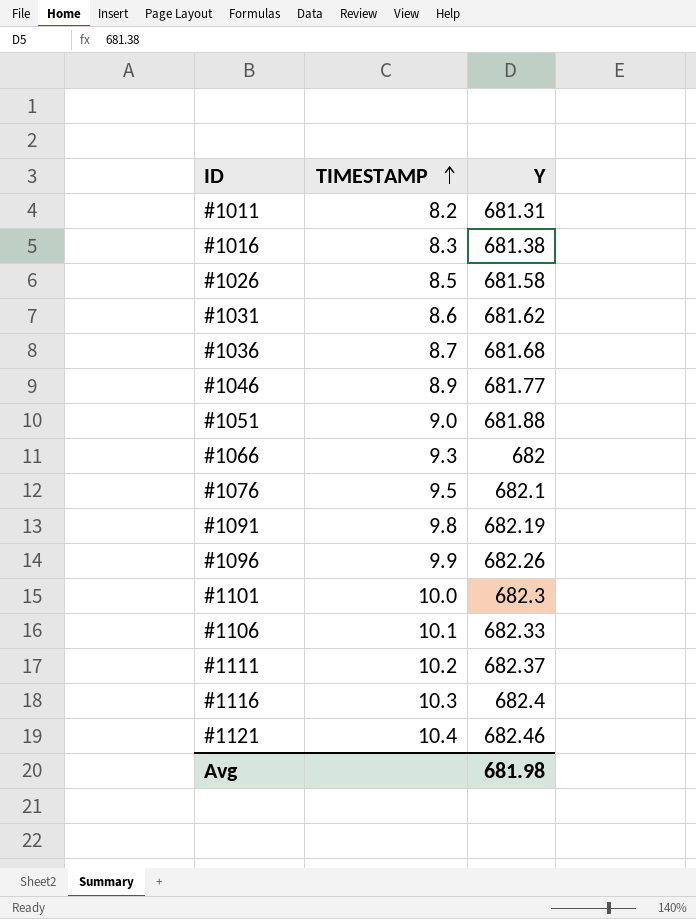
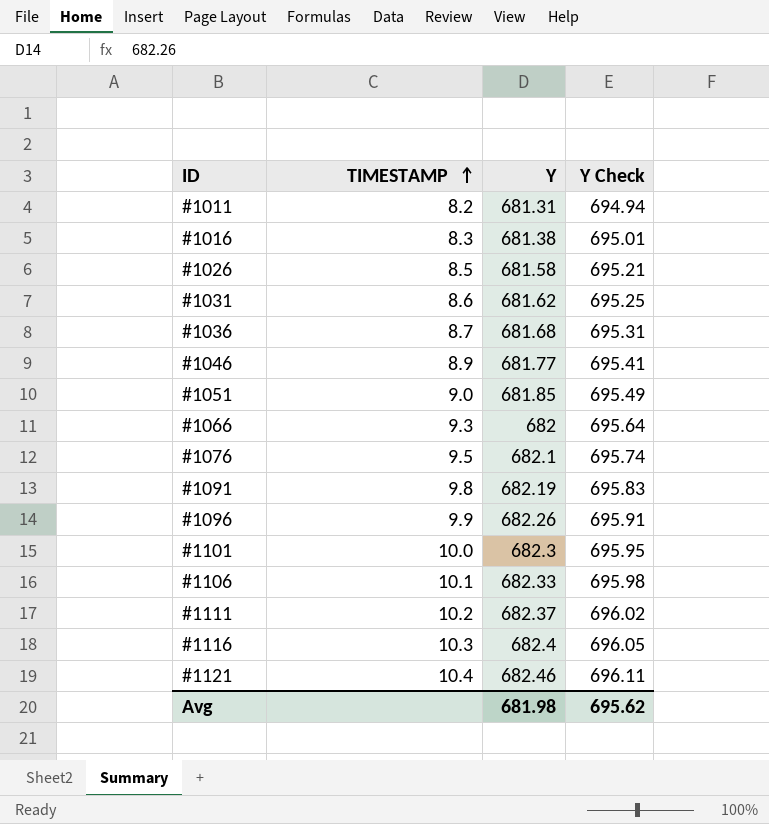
column Y Check | formula: none -> [Y] * 1.02
#1051 | Y: 681.88 -> 681.85

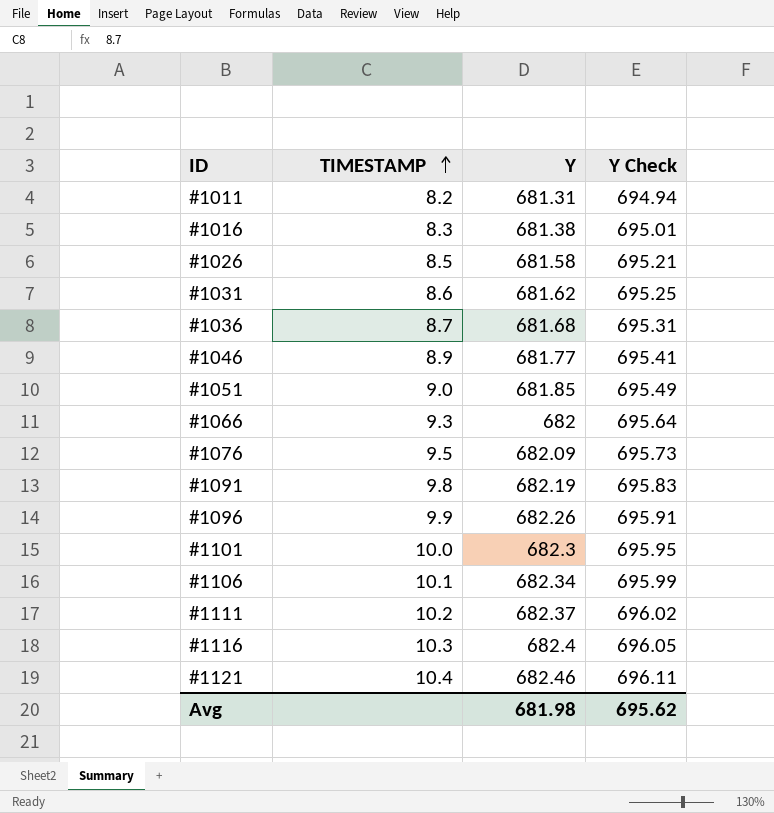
#1076 | Y: 682.1 -> 682.09
#1076 | Y Check: 695.74 -> 695.73
#1106 | Y: 682.33 -> 682.34
#1106 | Y Check: 695.98 -> 695.99

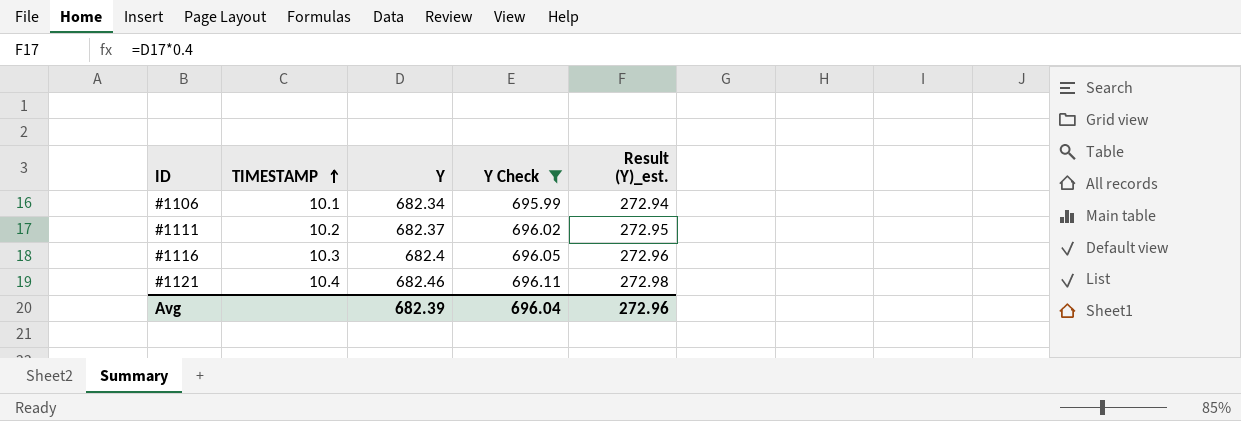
filter: none -> Y Check >= 695.99
column Result (Y)_est. | formula: none -> [Y] * 0.4
Avg | Y: 681.98 -> 682.39
Avg | Y Check: 695.62 -> 696.04

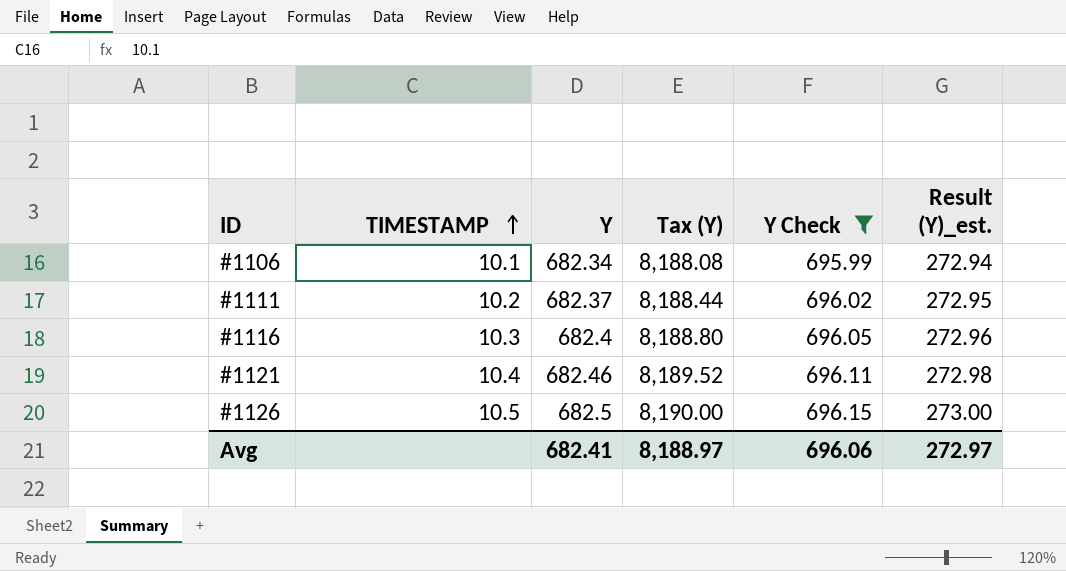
column Tax (Y) | formula: none -> [Y] * 12
row #1126: none -> 10.5 | 682.5 | 8,190.00 | 696.15 | 273.00
Avg | Y: 682.39 -> 682.41
Avg | Y Check: 696.04 -> 696.06
Avg | Result (Y)_est.: 272.96 -> 272.97

